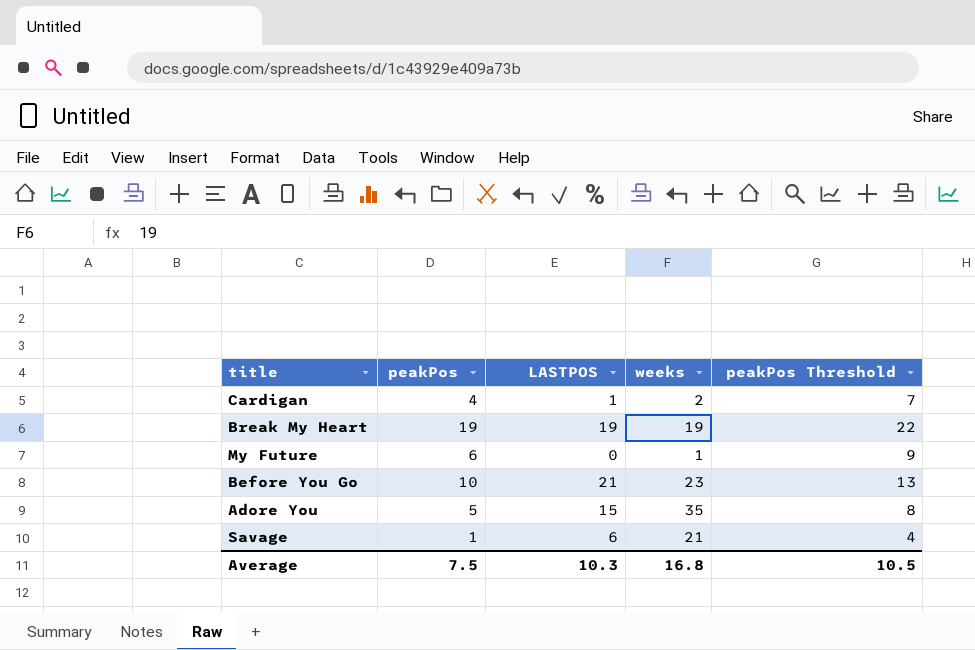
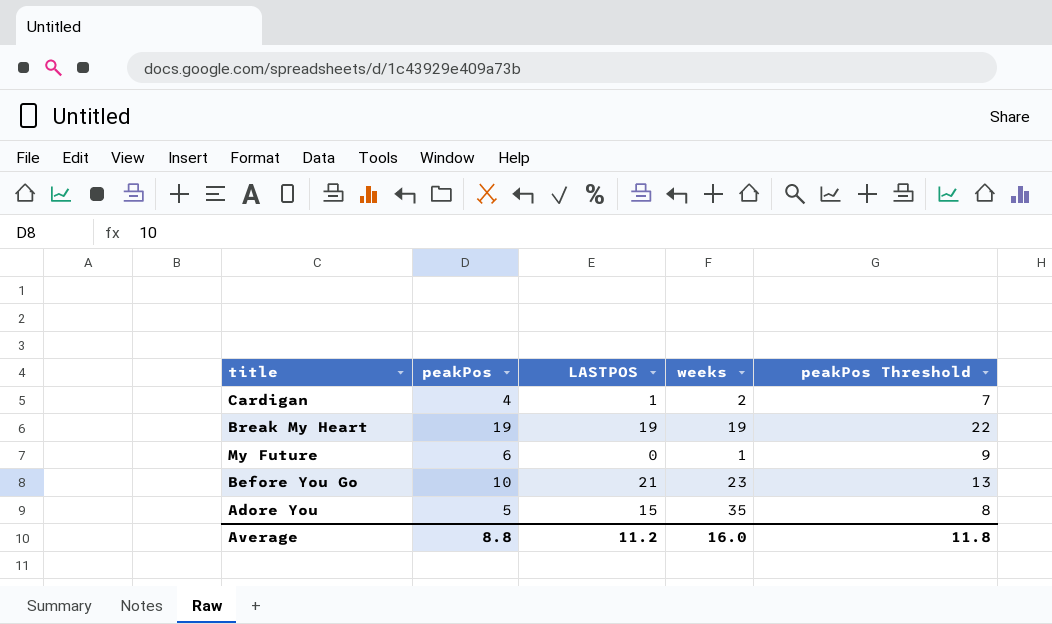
row Savage: 1 | 6 | 21 | 4 -> none
Average | peakPos: 7.5 -> 8.8
Average | LASTPOS: 10.3 -> 11.2
Average | weeks: 16.8 -> 16.0
Average | peakPos Threshold: 10.5 -> 11.8

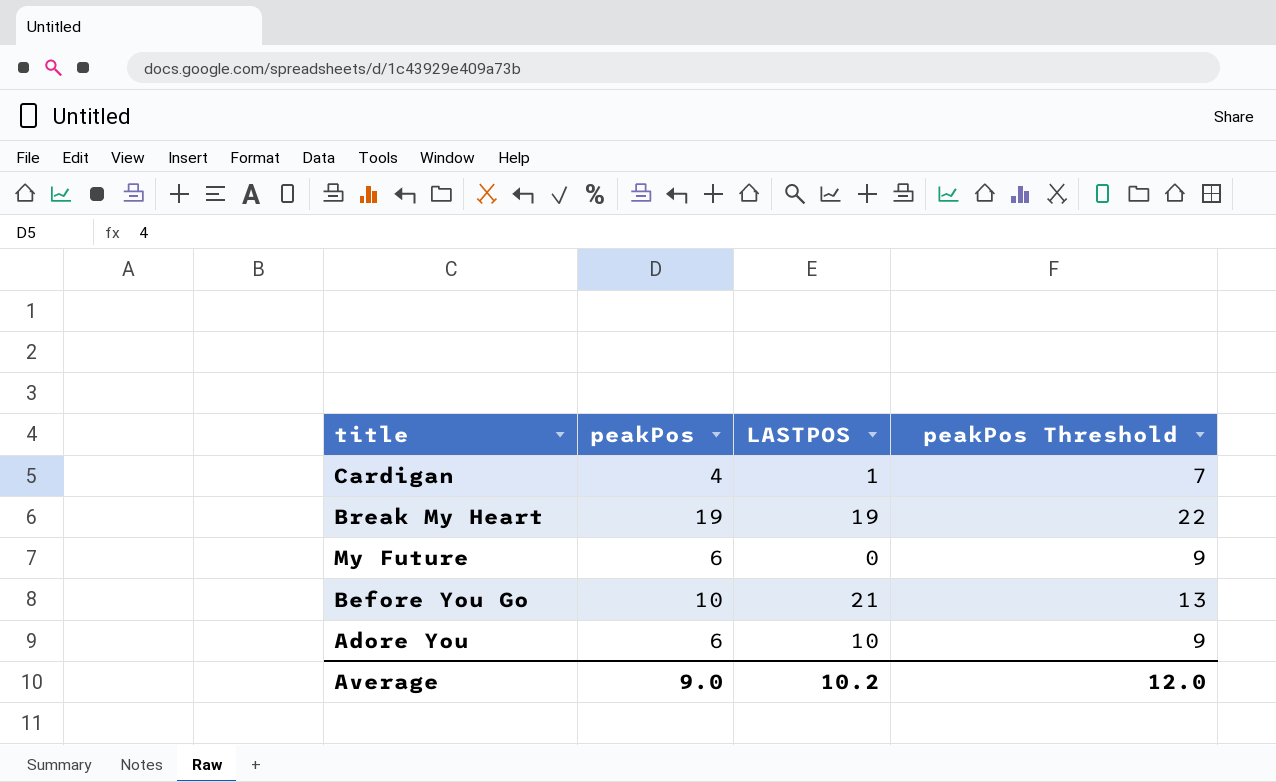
column weeks | position: 4 -> none
Adore You | peakPos: 5 -> 6
Adore You | LASTPOS: 15 -> 10
Adore You | peakPos Threshold: 8 -> 9
Average | peakPos: 8.8 -> 9.0
Average | LASTPOS: 11.2 -> 10.2
Average | peakPos Threshold: 11.8 -> 12.0

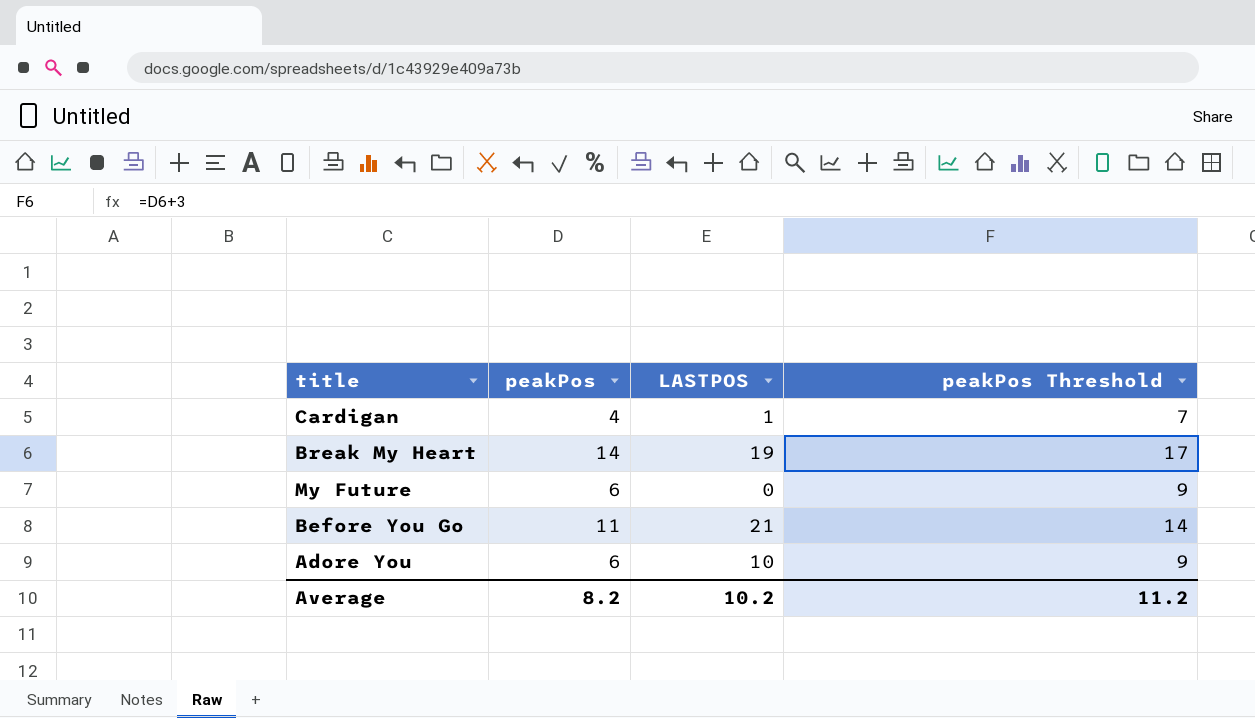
Break My Heart | peakPos: 19 -> 14
Break My Heart | peakPos Threshold: 22 -> 17
Before You Go | peakPos: 10 -> 11
Before You Go | peakPos Threshold: 13 -> 14
Average | peakPos: 9.0 -> 8.2
Average | peakPos Threshold: 12.0 -> 11.2

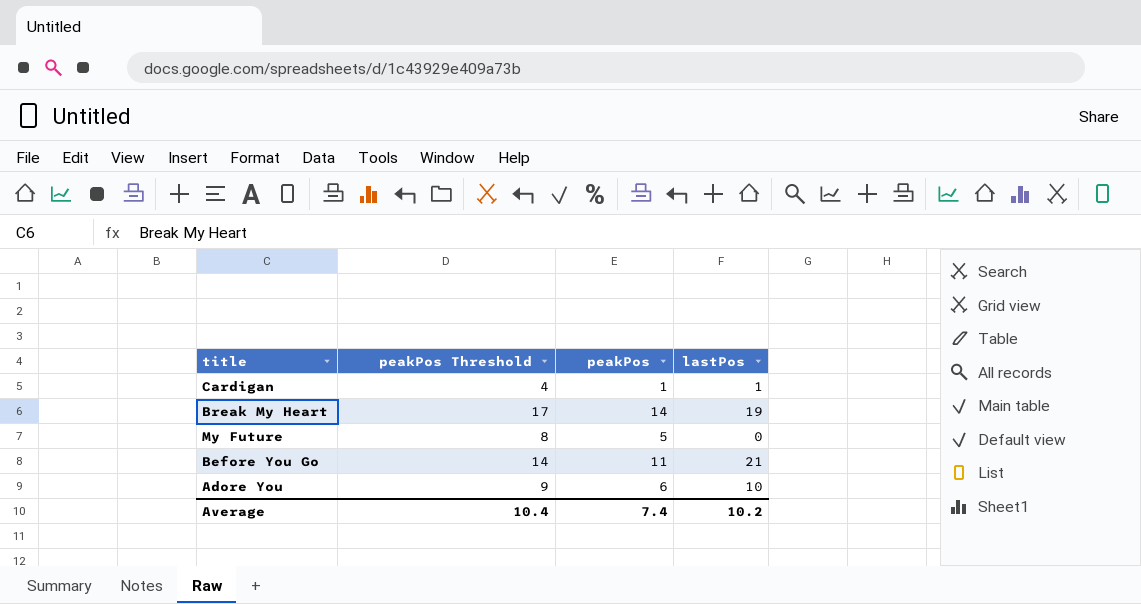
column peakPos Threshold | position: 4 -> 2
column name: LASTPOS -> lastPos
Cardigan | peakPos Threshold: 7 -> 4
Cardigan | peakPos: 4 -> 1
My Future | peakPos Threshold: 9 -> 8
My Future | peakPos: 6 -> 5
Average | peakPos Threshold: 11.2 -> 10.4
Average | peakPos: 8.2 -> 7.4

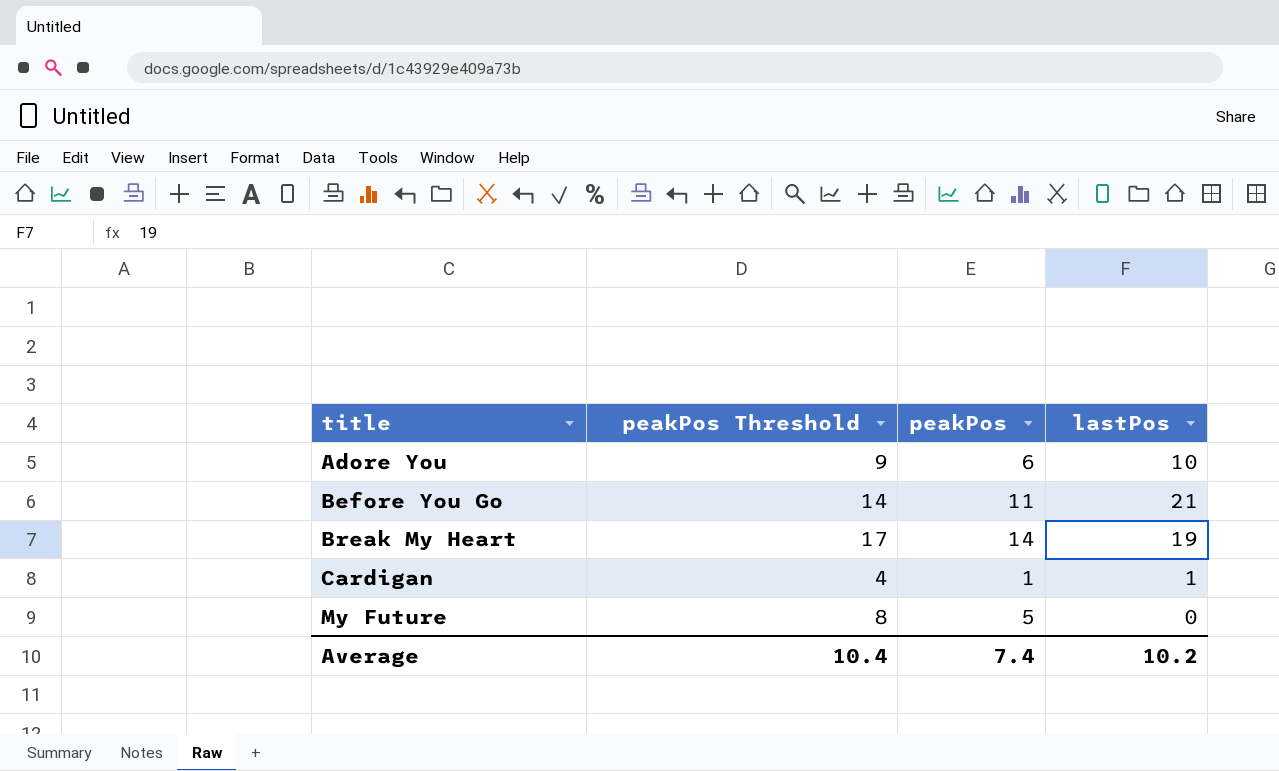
row order: none -> title ascending

